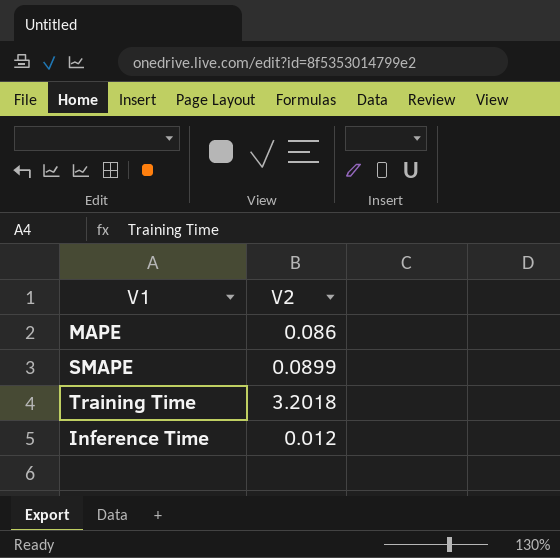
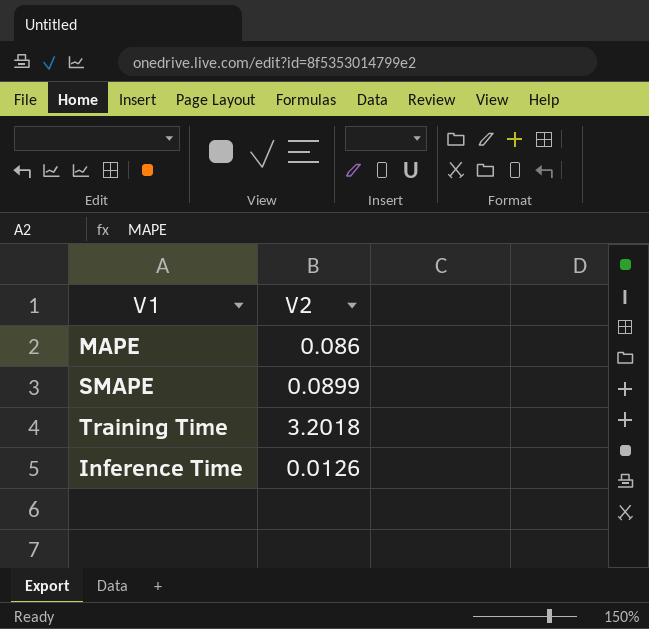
Inference Time | V2: 0.012 -> 0.0126

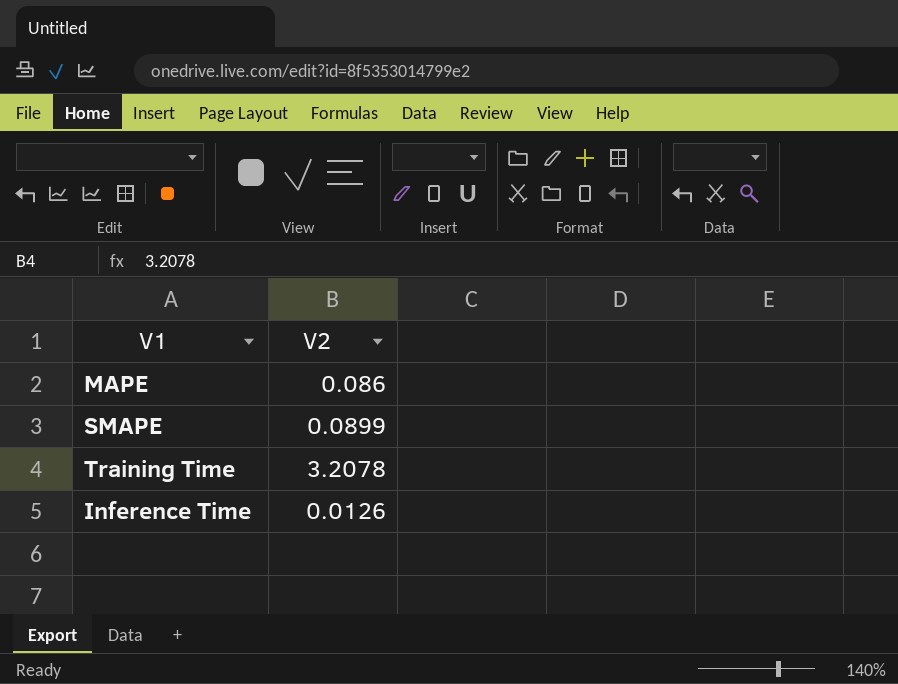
Training Time | V2: 3.2018 -> 3.2078

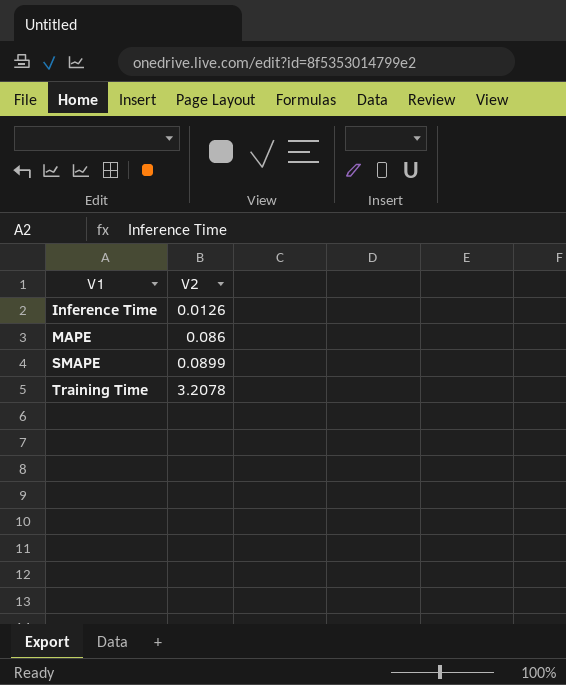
row order: none -> V1 ascending

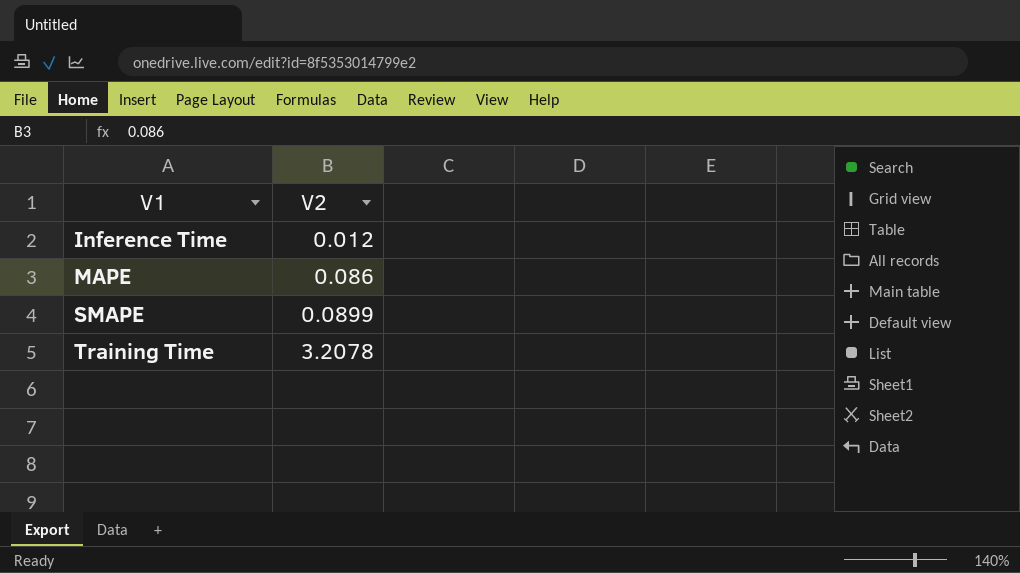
Inference Time | V2: 0.0126 -> 0.012

